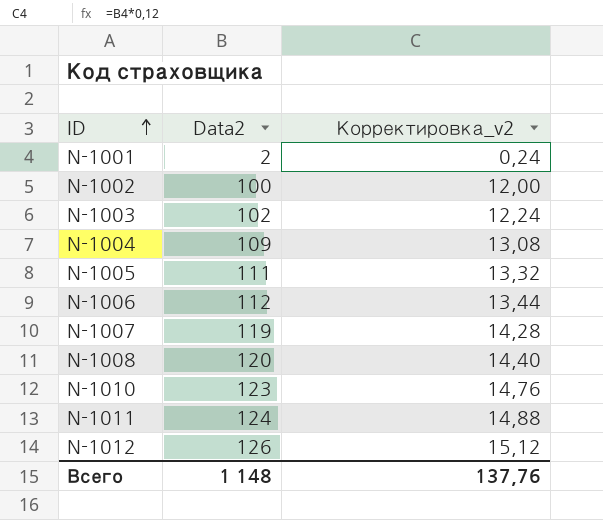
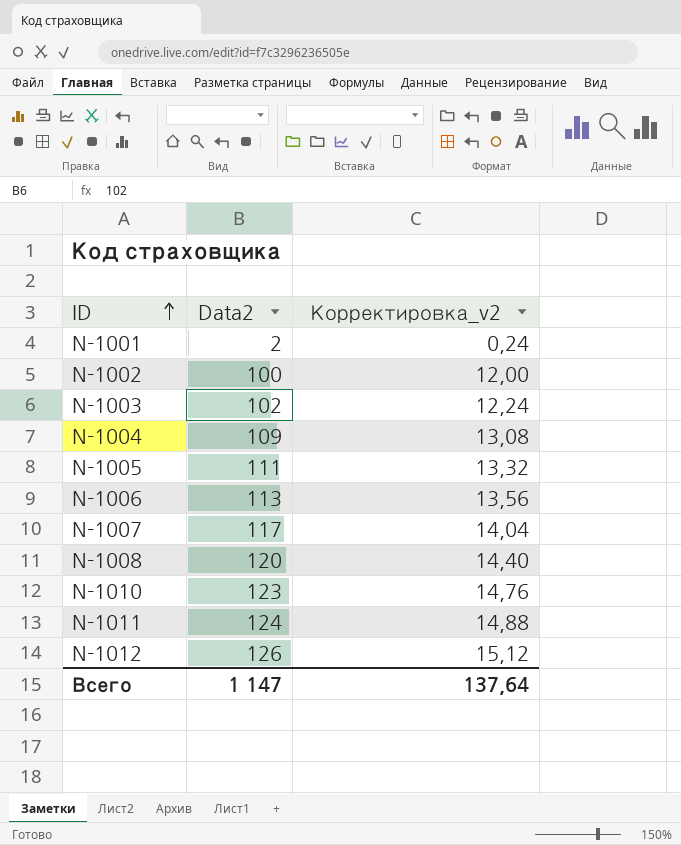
N-1006 | Data2: 112 -> 113
N-1006 | Корректировка_v2: 13,44 -> 13,56
N-1007 | Data2: 119 -> 117
N-1007 | Корректировка_v2: 14,28 -> 14,04
Всего | Data2: 1 148 -> 1 147
Всего | Корректировка_v2: 137,76 -> 137,64

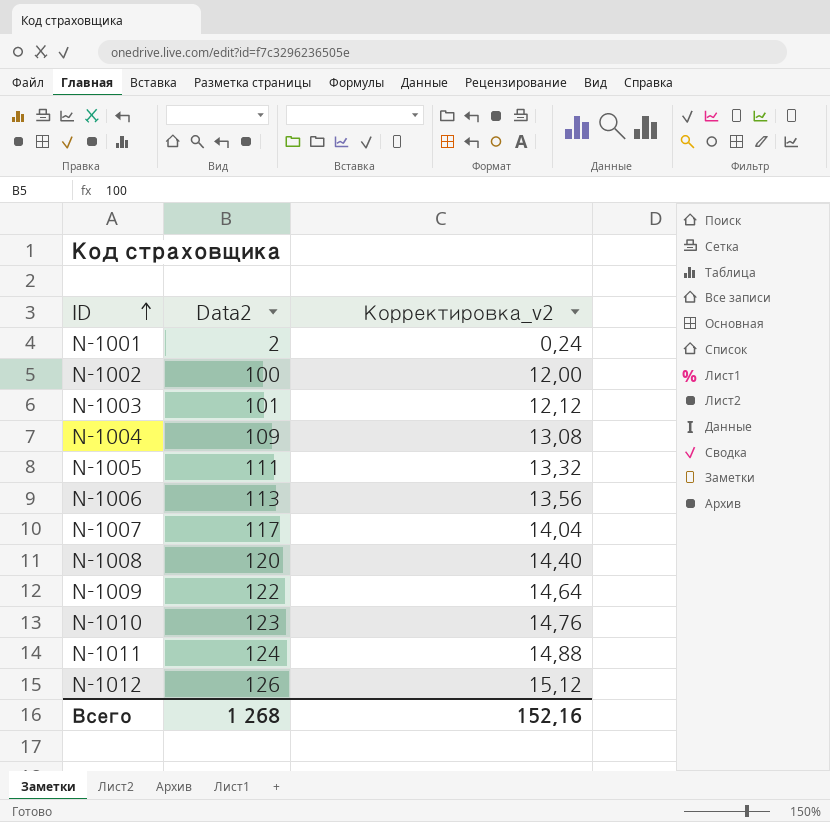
N-1003 | Data2: 102 -> 101
N-1003 | Корректировка_v2: 12,24 -> 12,12
row N-1009: none -> 122 | 14,64
Всего | Data2: 1 147 -> 1 268
Всего | Корректировка_v2: 137,64 -> 152,16

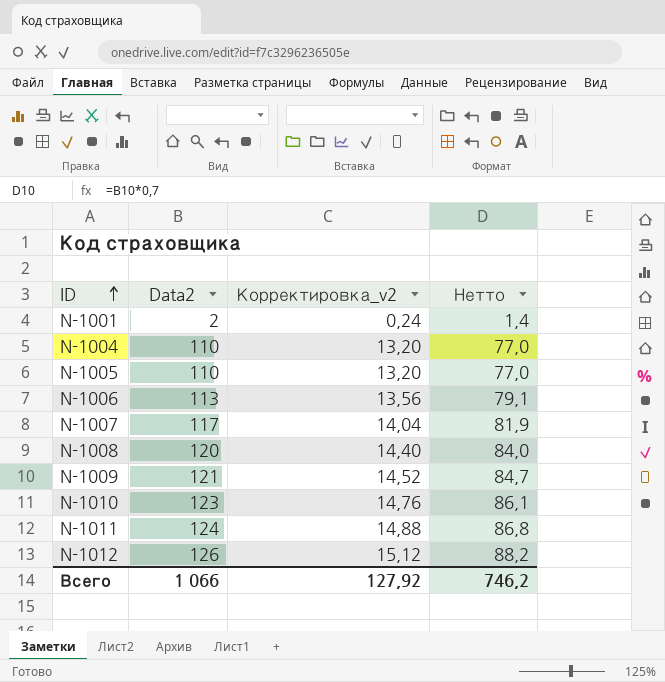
column Нетто | formula: none -> [Data2] * 0,7
row N-1002: 100 | 12,00 -> none
row N-1003: 101 | 12,12 -> none
N-1004 | Data2: 109 -> 110
N-1004 | Корректировка_v2: 13,08 -> 13,20
N-1005 | Data2: 111 -> 110
N-1005 | Корректировка_v2: 13,32 -> 13,20
N-1009 | Data2: 122 -> 121
N-1009 | Корректировка_v2: 14,64 -> 14,52
Всего | Data2: 1 268 -> 1 066
Всего | Корректировка_v2: 152,16 -> 127,92

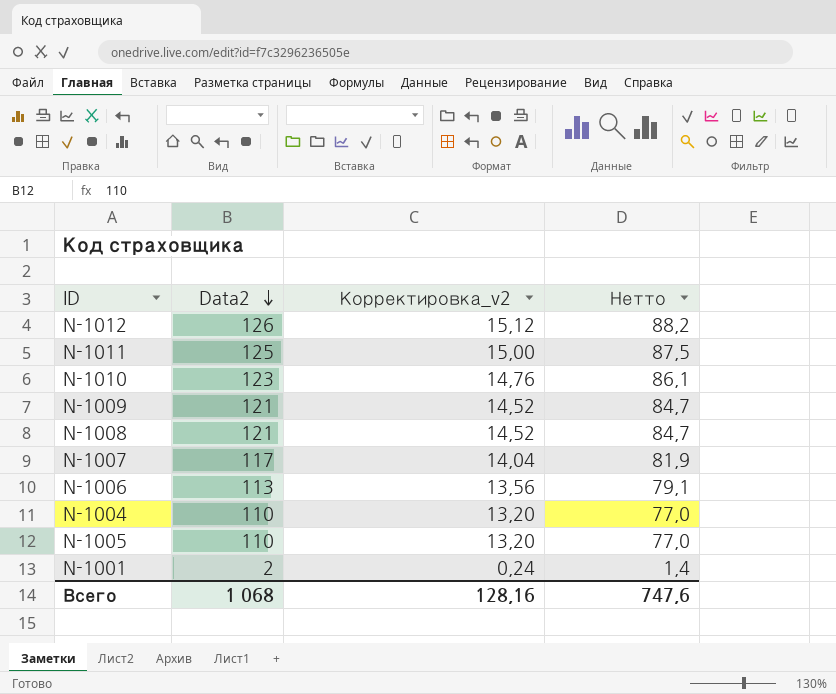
row order: ID ascending -> Data2 descending
N-1011 | Data2: 124 -> 125
N-1011 | Корректировка_v2: 14,88 -> 15,00
N-1011 | Нетто: 86,8 -> 87,5
N-1008 | Data2: 120 -> 121
N-1008 | Корректировка_v2: 14,40 -> 14,52
N-1008 | Нетто: 84,0 -> 84,7
Всего | Data2: 1 066 -> 1 068
Всего | Корректировка_v2: 127,92 -> 128,16
Всего | Нетто: 746,2 -> 747,6

